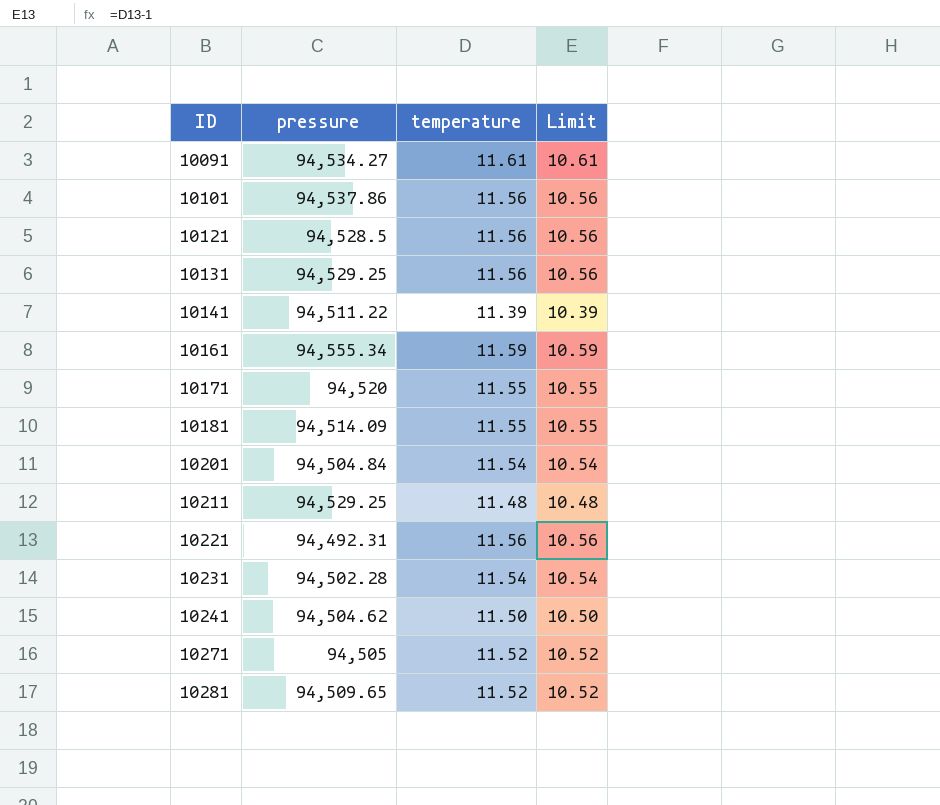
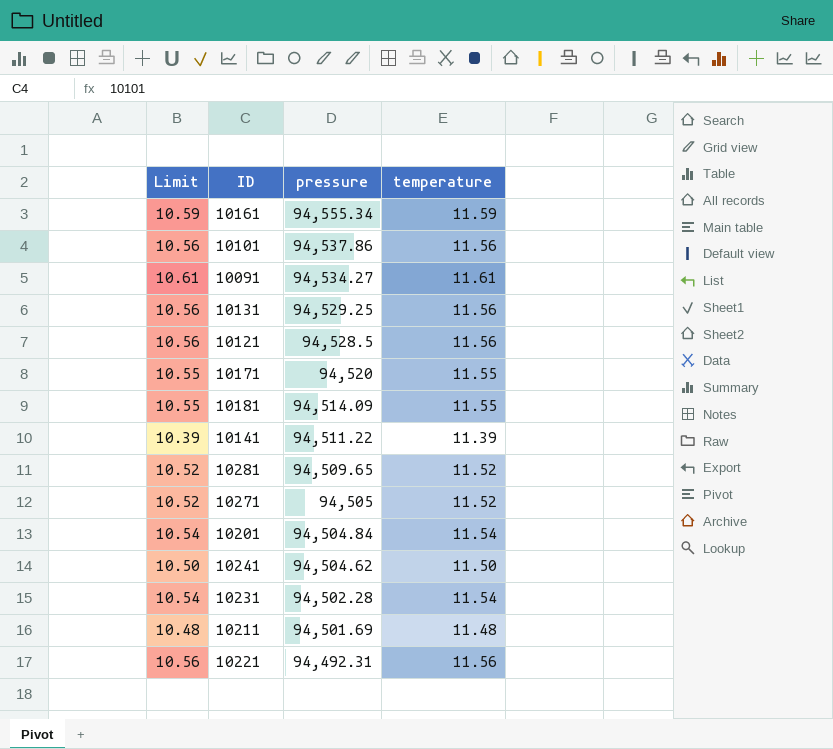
row order: ID ascending -> pressure descending
column Limit | position: 4 -> 1
10211 | pressure: 94,529.25 -> 94,501.69

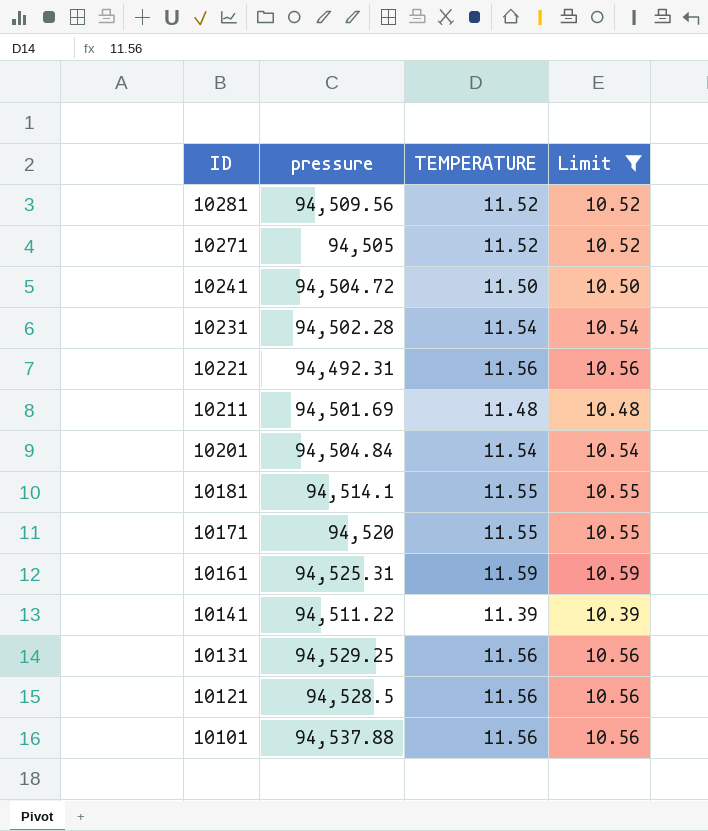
filter: none -> Limit != 10.61
row order: pressure descending -> ID descending
column name: temperature -> TEMPERATURE
column Limit | position: 1 -> 4
10281 | pressure: 94,509.65 -> 94,509.56
10241 | pressure: 94,504.62 -> 94,504.72
10181 | pressure: 94,514.09 -> 94,514.1
10161 | pressure: 94,555.34 -> 94,525.31
10101 | pressure: 94,537.86 -> 94,537.88

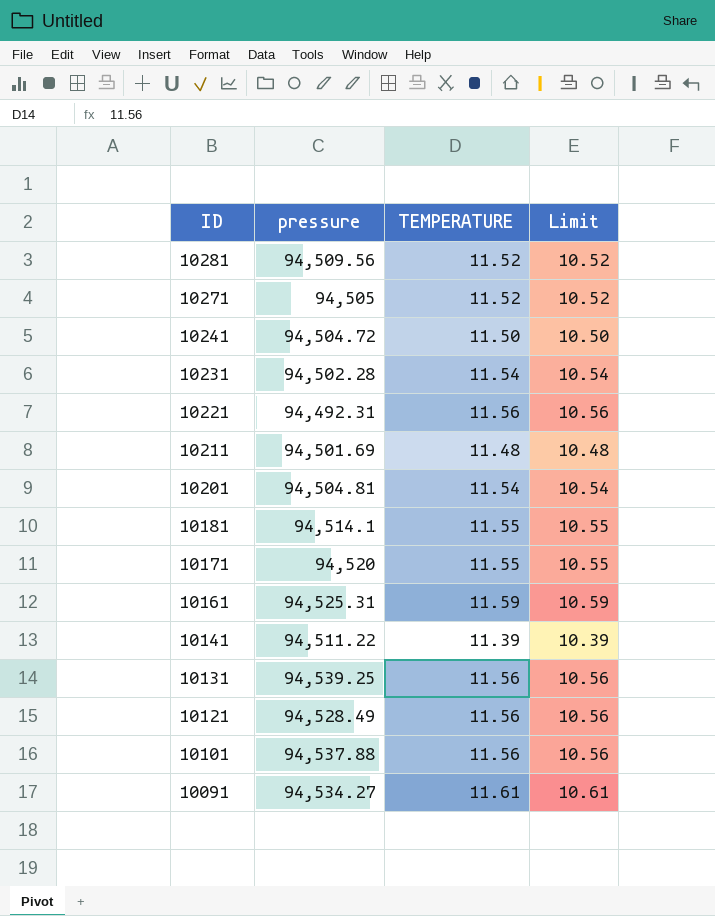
filter: Limit != 10.61 -> none
10201 | pressure: 94,504.84 -> 94,504.81
10131 | pressure: 94,529.25 -> 94,539.25
10121 | pressure: 94,528.5 -> 94,528.49

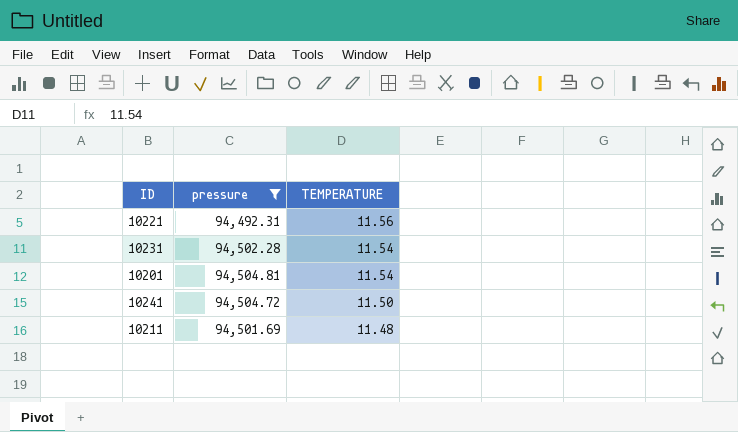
filter: none -> pressure <= 94,504.81
row order: ID descending -> TEMPERATURE descending
column Limit | formula: [TEMPERATURE] - 1 -> none

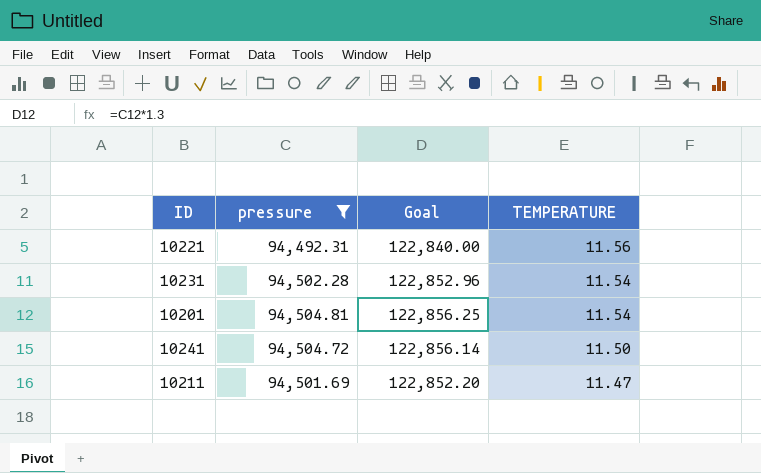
column Goal | formula: none -> [pressure] * 1.3
10211 | TEMPERATURE: 11.48 -> 11.47

